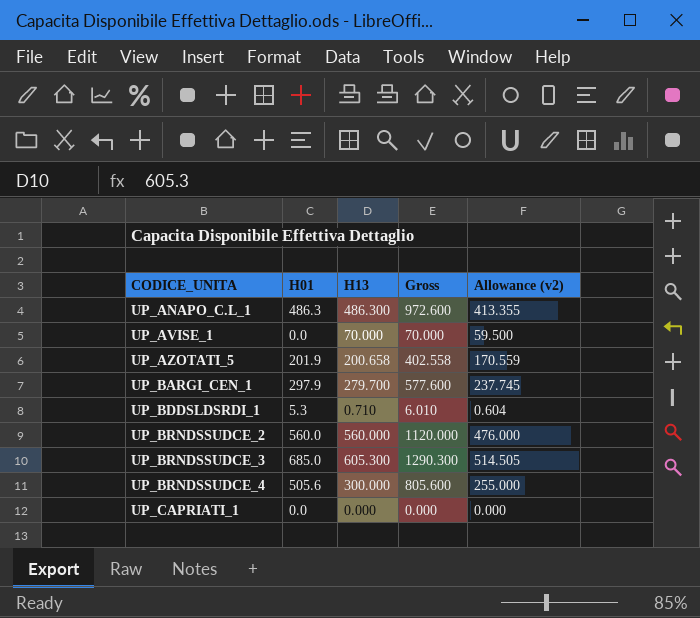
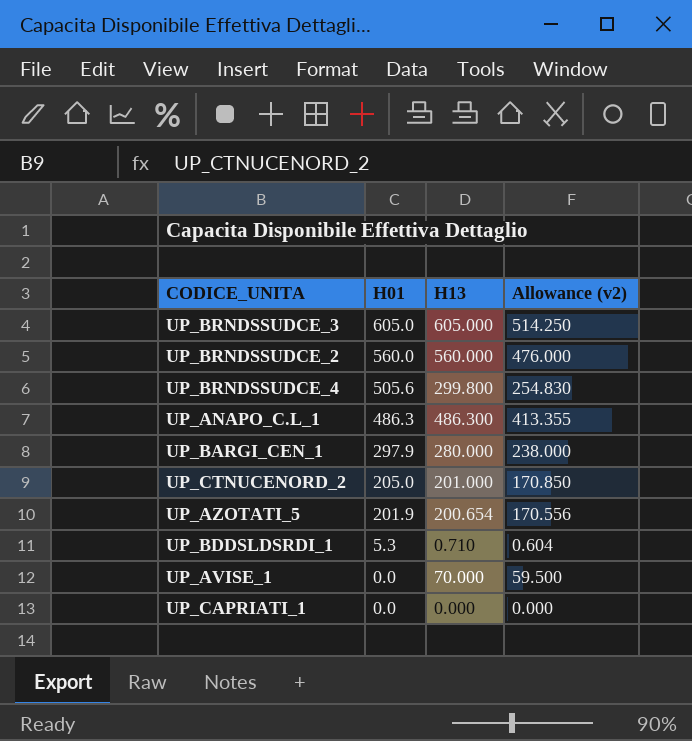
row order: CODICE_UNITA ascending -> H01 descending
column Gross | formula: [H01] + [H13] -> none
UP_BRNDSSUDCE_3 | H01: 685.0 -> 605.0
UP_BRNDSSUDCE_3 | H13: 605.300 -> 605.000
UP_BRNDSSUDCE_3 | Allowance (v2): 514.505 -> 514.250
UP_BRNDSSUDCE_4 | H13: 300.000 -> 299.800
UP_BRNDSSUDCE_4 | Allowance (v2): 255.000 -> 254.830
UP_BARGI_CEN_1 | H13: 279.700 -> 280.000
UP_BARGI_CEN_1 | Allowance (v2): 237.745 -> 238.000
row UP_CTNUCENORD_2: none -> 205.0 | 201.000 | 170.850
UP_AZOTATI_5 | H13: 200.658 -> 200.654
UP_AZOTATI_5 | Allowance (v2): 170.559 -> 170.556

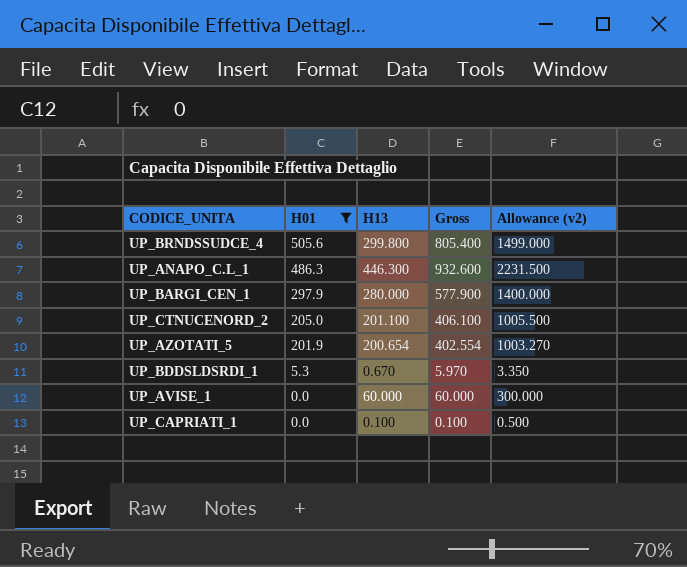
filter: none -> H01 <= 505.6
column Gross | formula: none -> [H01] + [H13]
column Allowance (v2) | formula: [H13] * 0.85 -> [H13] * 5
UP_ANAPO_C.L_1 | H13: 486.300 -> 446.300
UP_CTNUCENORD_2 | H13: 201.000 -> 201.100
UP_BDDSLDSRDI_1 | H13: 0.710 -> 0.670
UP_AVISE_1 | H13: 70.000 -> 60.000
UP_CAPRIATI_1 | H13: 0.000 -> 0.100

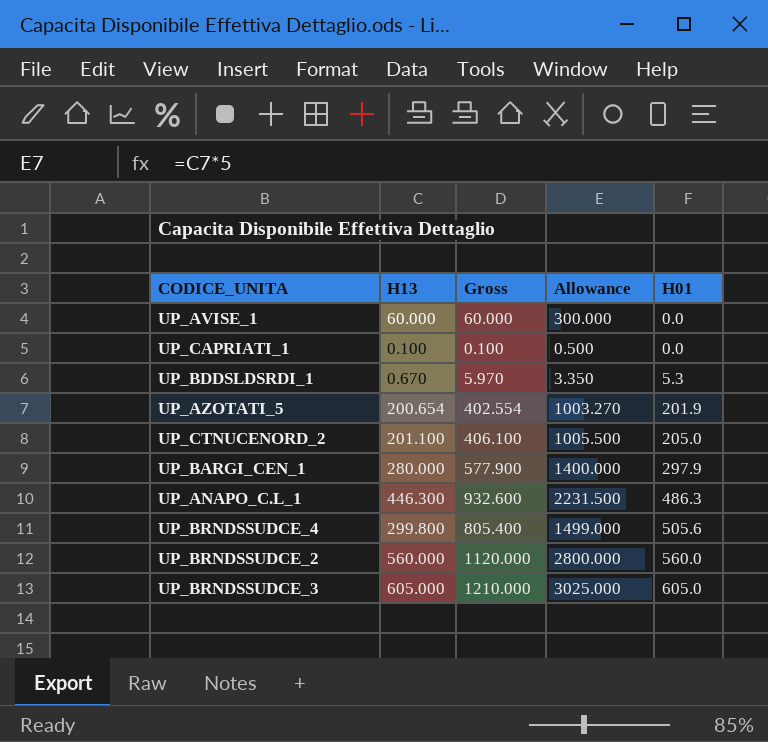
filter: H01 <= 505.6 -> none
row order: H01 descending -> H01 ascending
column name: Allowance (v2) -> Allowance
column H01 | position: 2 -> 5

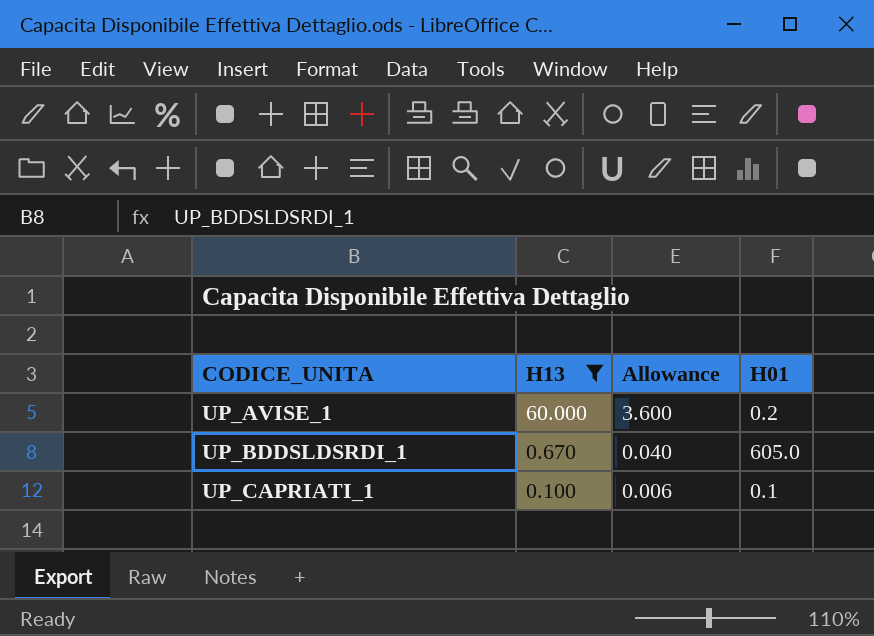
filter: none -> H13 <= 60.000
row order: H01 ascending -> CODICE_UNITA ascending
column Gross | formula: [H13] + [H01] -> none
column Allowance | formula: [H13] * 5 -> [H13] * 0.06
UP_AVISE_1 | H01: 0.0 -> 0.2
UP_BDDSLDSRDI_1 | H01: 5.3 -> 605.0
UP_CAPRIATI_1 | H01: 0.0 -> 0.1

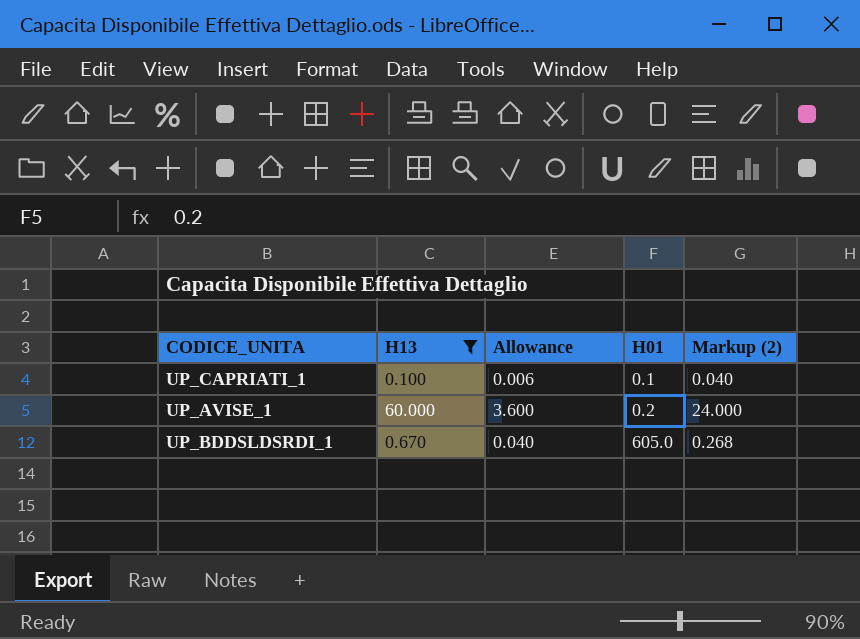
row order: CODICE_UNITA ascending -> H01 ascending
column Markup (2) | formula: none -> [H13] * 0.4

